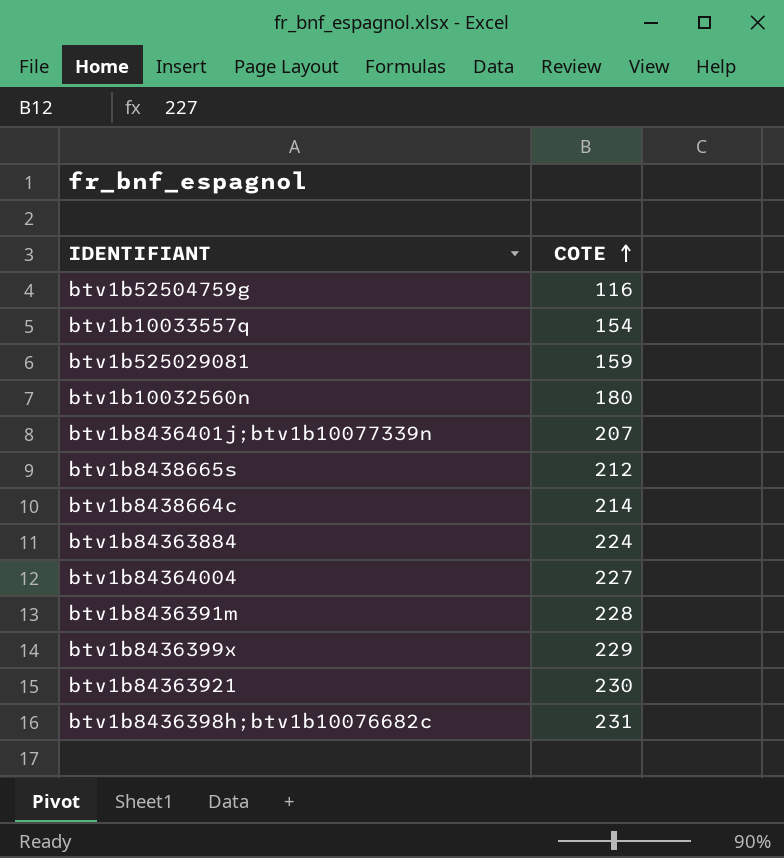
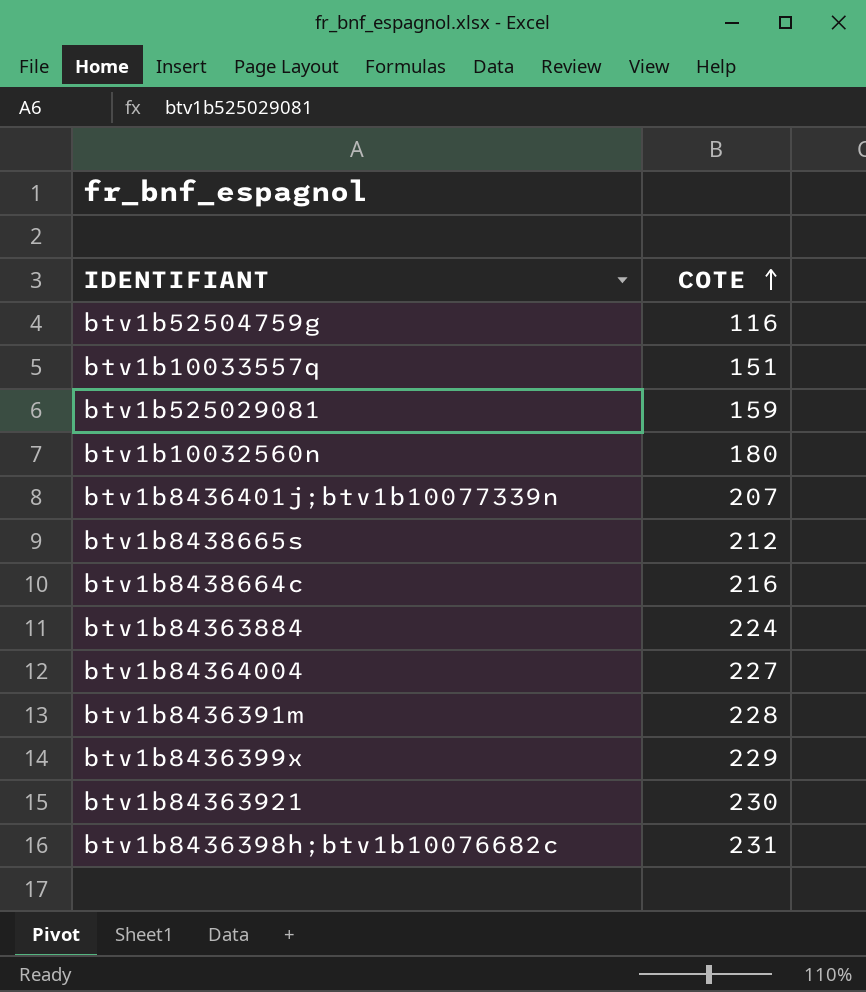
btv1b10033557q | COTE: 154 -> 151
btv1b8438664c | COTE: 214 -> 216

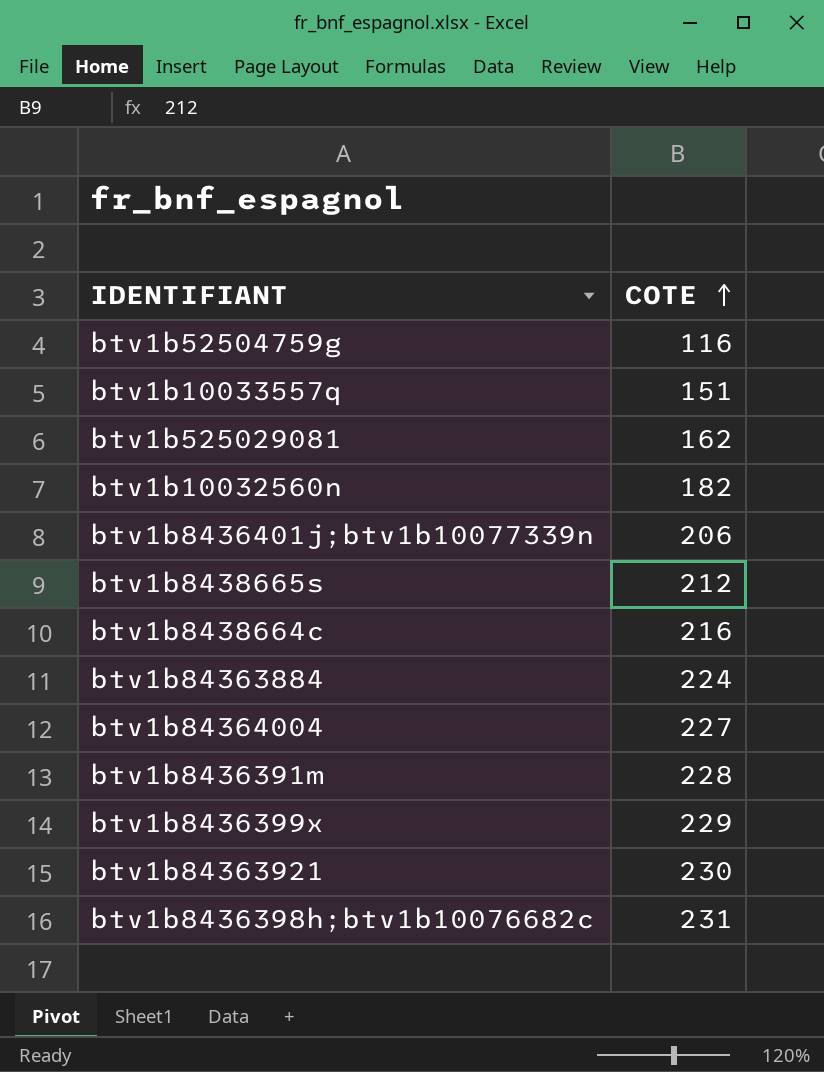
btv1b525029081 | COTE: 159 -> 162
btv1b10032560n | COTE: 180 -> 182
btv1b8436401j;btv1b10077339n | COTE: 207 -> 206

